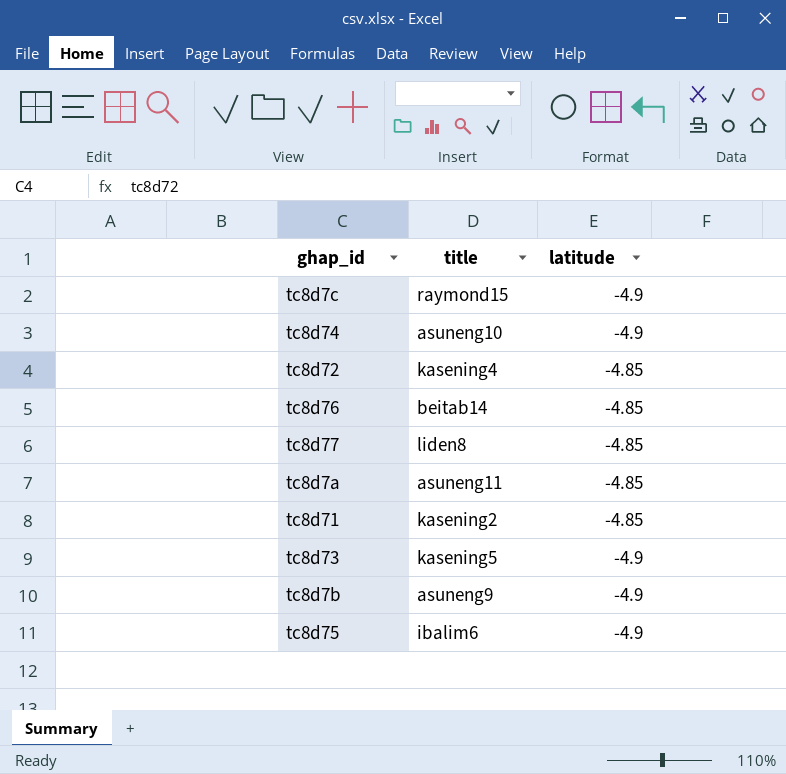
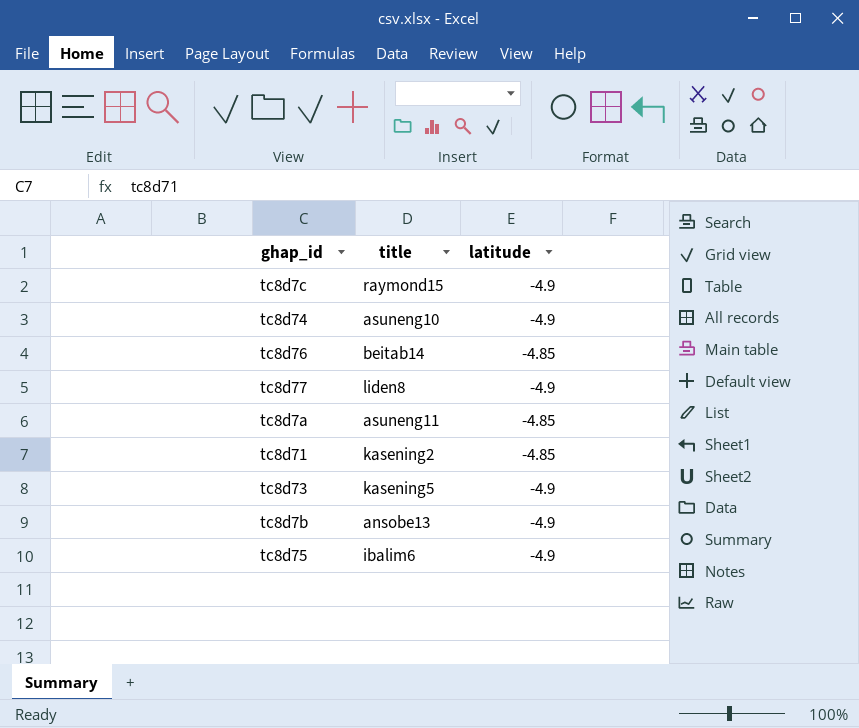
row tc8d72: kasening4 | -4.85 -> none
tc8d77 | latitude: -4.85 -> -4.9
tc8d7b | title: asuneng9 -> ansobe13

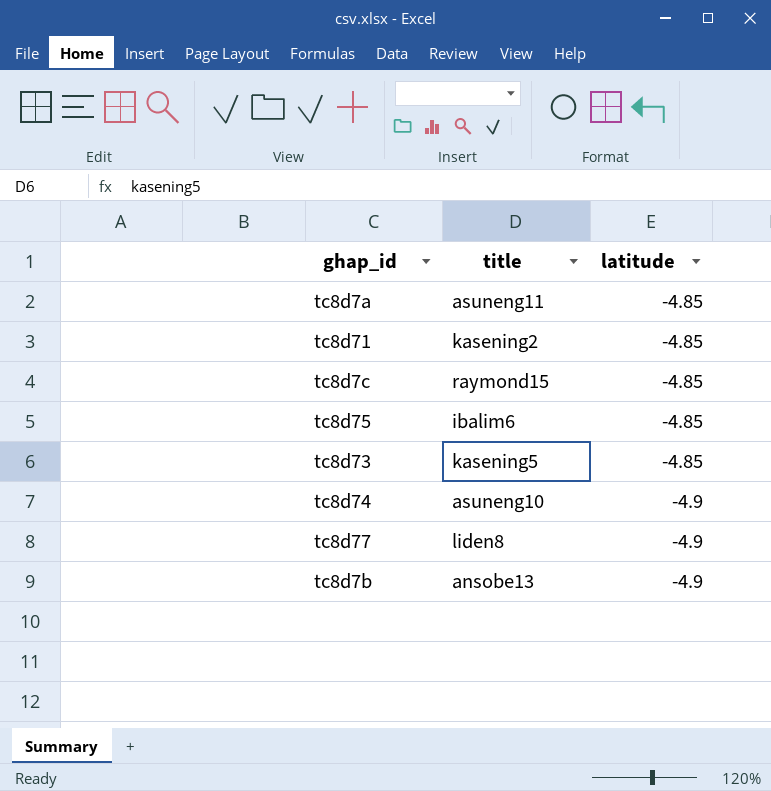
row order: none -> latitude descending
row tc8d76: beitab14 | -4.85 -> none
tc8d7c | latitude: -4.9 -> -4.85
tc8d75 | latitude: -4.9 -> -4.85
tc8d73 | latitude: -4.9 -> -4.85

